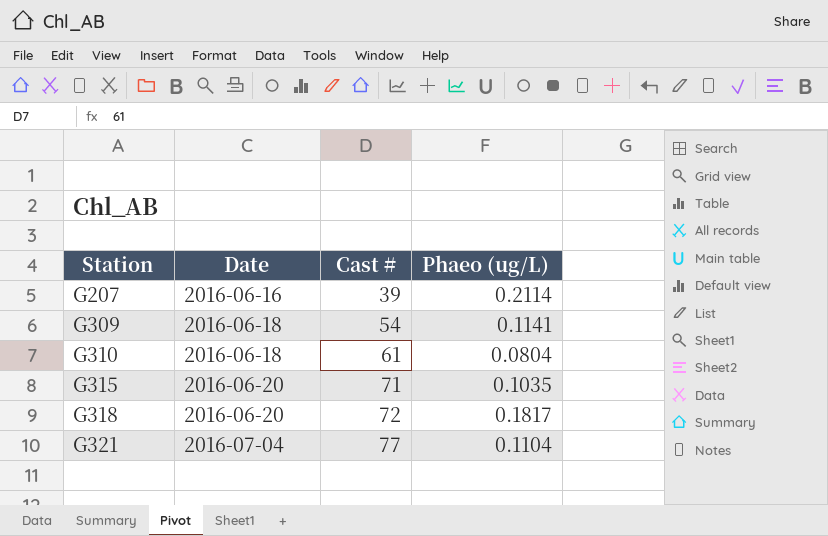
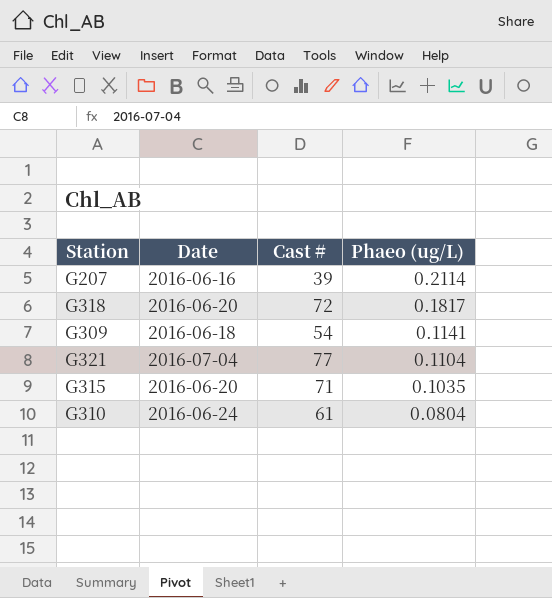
row order: Station ascending -> Phaeo (ug/L) descending
G310 | Date: 2016-06-18 -> 2016-06-24

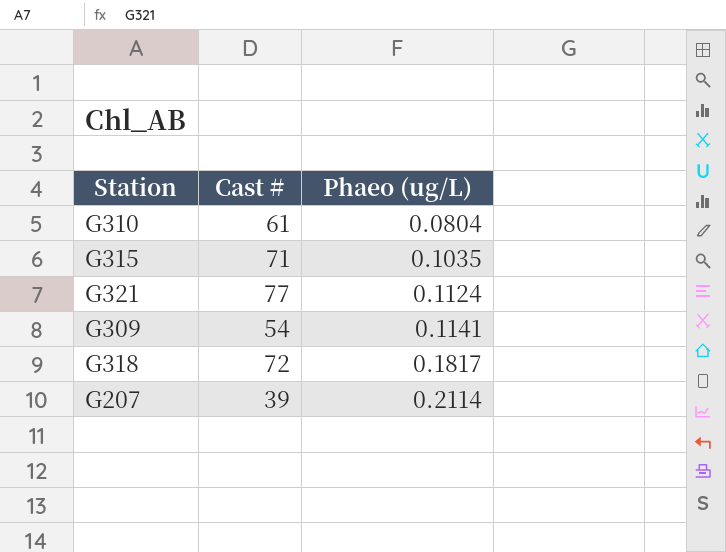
row order: Phaeo (ug/L) descending -> Phaeo (ug/L) ascending
column Date | position: 2 -> none
G321 | Phaeo (ug/L): 0.1104 -> 0.1124

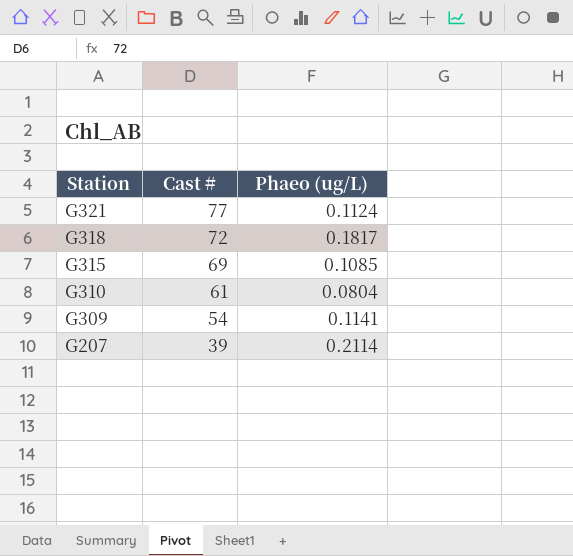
row order: Phaeo (ug/L) ascending -> Station descending
G315 | Cast #: 71 -> 69
G315 | Phaeo (ug/L): 0.1035 -> 0.1085

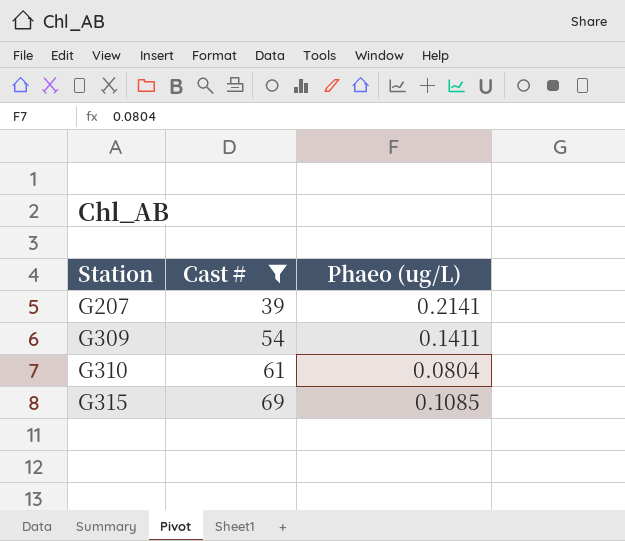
filter: none -> Cast # <= 69
row order: Station descending -> Station ascending
G207 | Phaeo (ug/L): 0.2114 -> 0.2141
G309 | Phaeo (ug/L): 0.1141 -> 0.1411

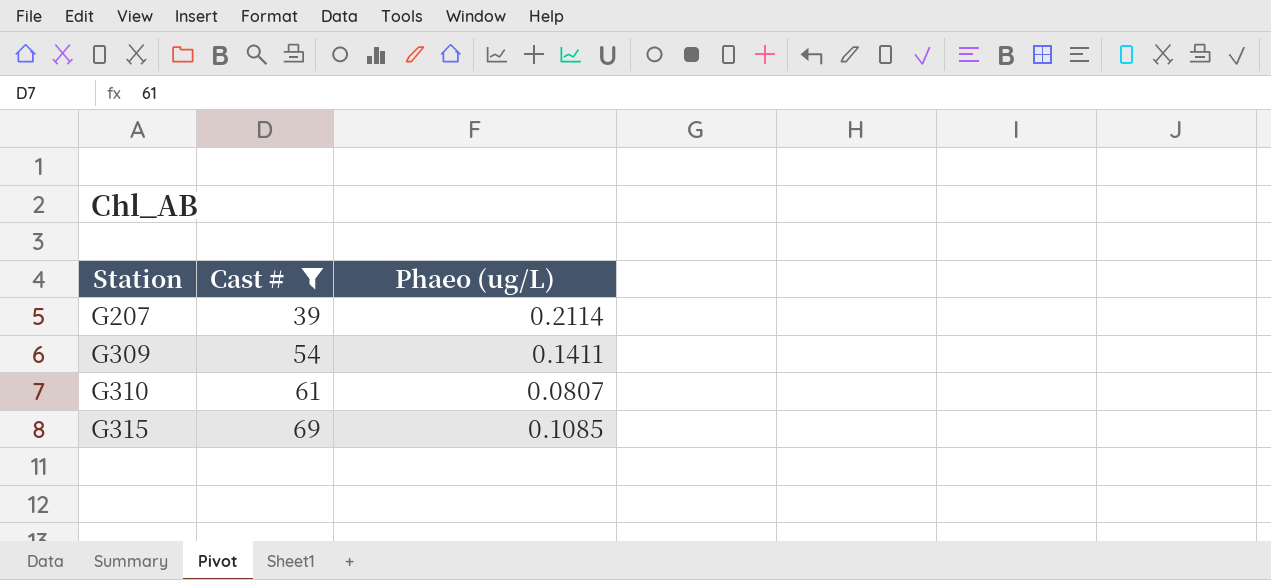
G207 | Phaeo (ug/L): 0.2141 -> 0.2114
G310 | Phaeo (ug/L): 0.0804 -> 0.0807

